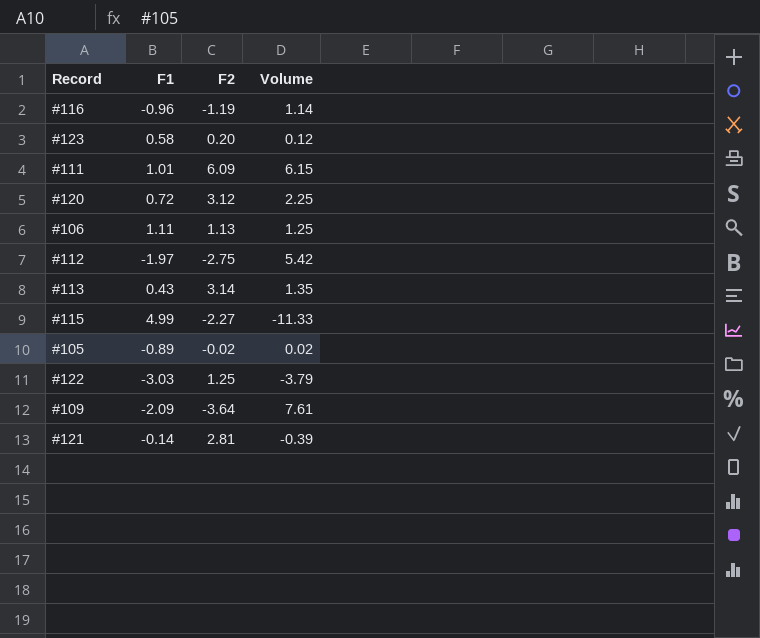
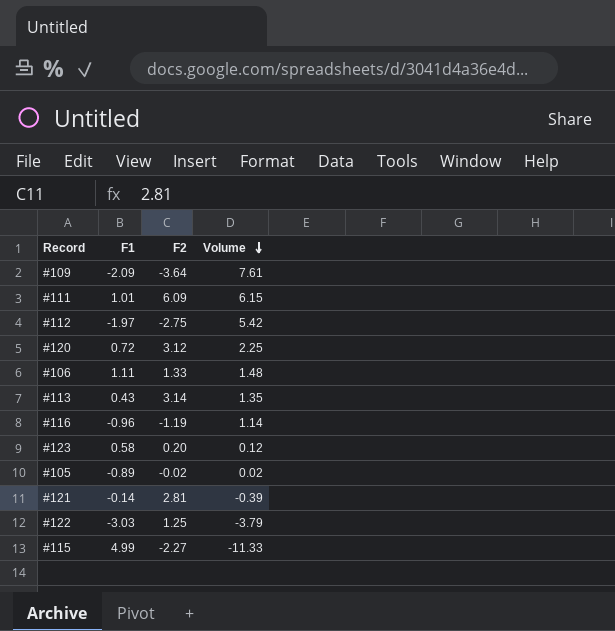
row order: none -> Volume descending
#106 | F2: 1.13 -> 1.33
#106 | Volume: 1.25 -> 1.48

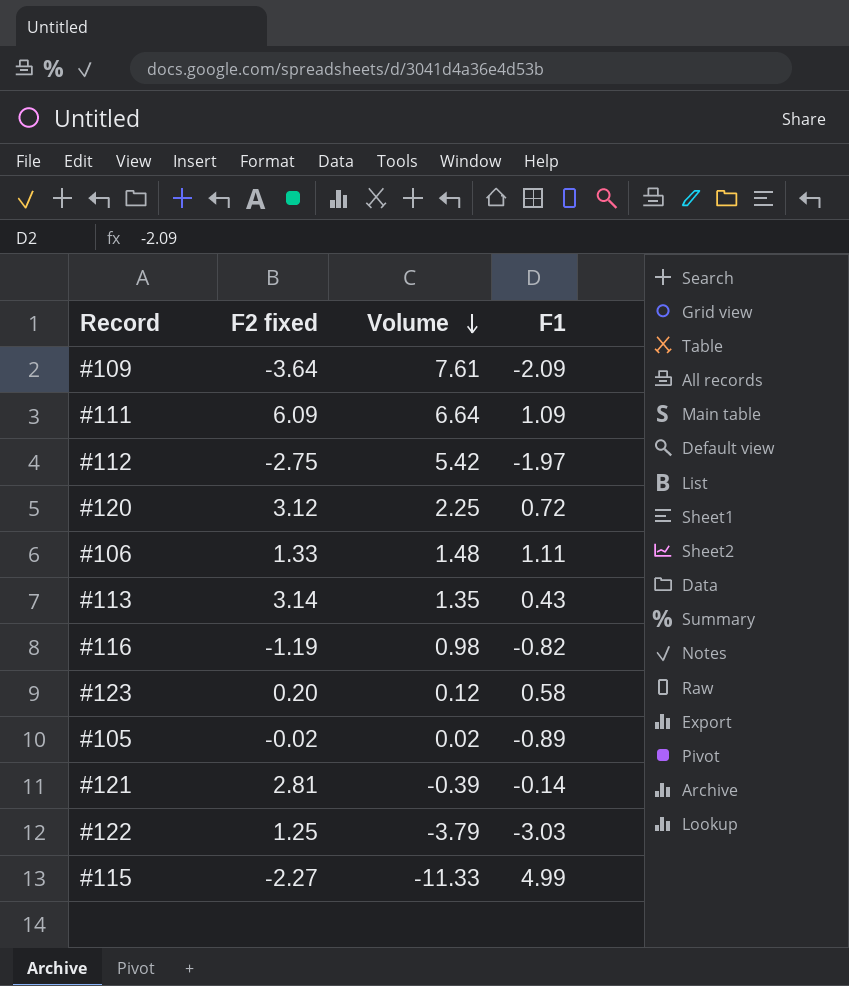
column name: F2 -> F2 fixed
column F1 | position: 2 -> 4
#111 | Volume: 6.15 -> 6.64
#111 | F1: 1.01 -> 1.09
#116 | Volume: 1.14 -> 0.98
#116 | F1: -0.96 -> -0.82

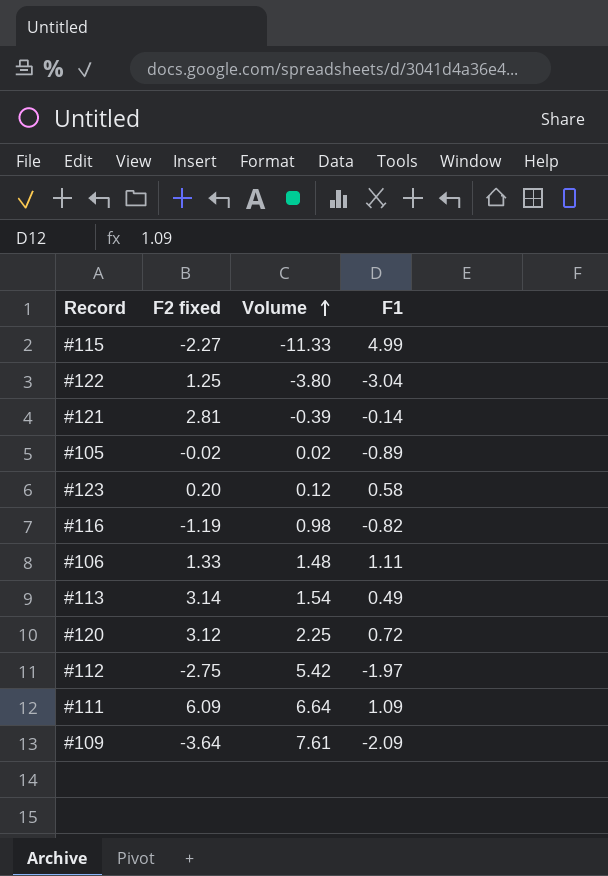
row order: Volume descending -> Volume ascending
#122 | Volume: -3.79 -> -3.80
#122 | F1: -3.03 -> -3.04
#113 | Volume: 1.35 -> 1.54
#113 | F1: 0.43 -> 0.49

